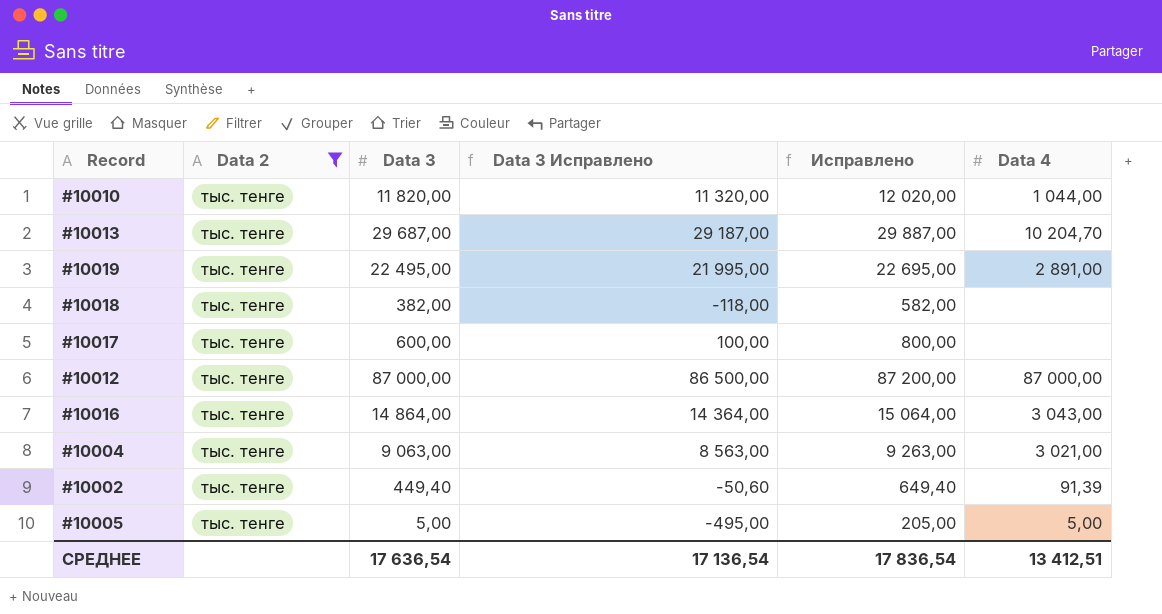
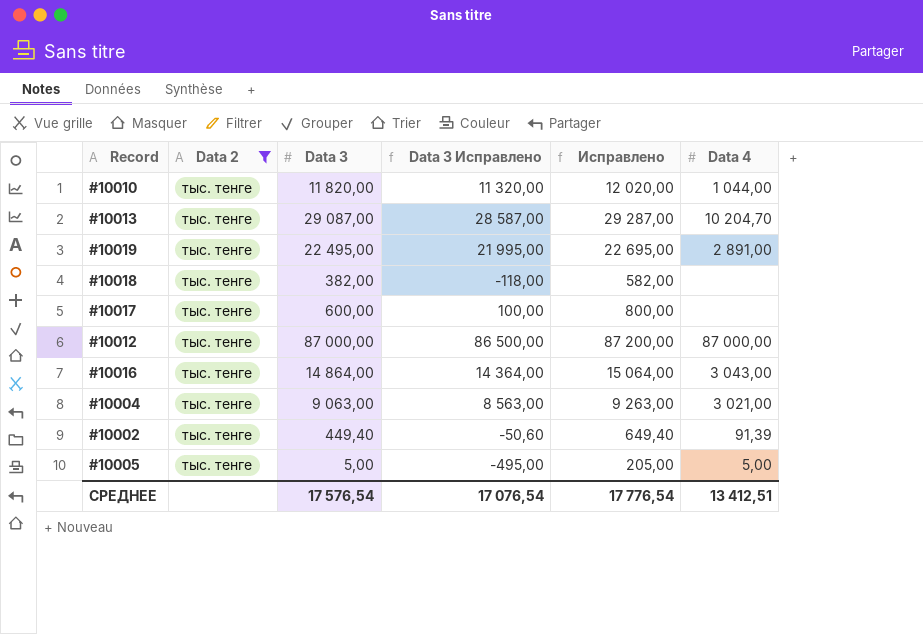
#10013 | Data 3: 29 687,00 -> 29 087,00
#10013 | Data 3 Исправлено: 29 187,00 -> 28 587,00
#10013 | Исправлено: 29 887,00 -> 29 287,00
СРЕДНЕЕ | Data 3: 17 636,54 -> 17 576,54
СРЕДНЕЕ | Data 3 Исправлено: 17 136,54 -> 17 076,54
СРЕДНЕЕ | Исправлено: 17 836,54 -> 17 776,54

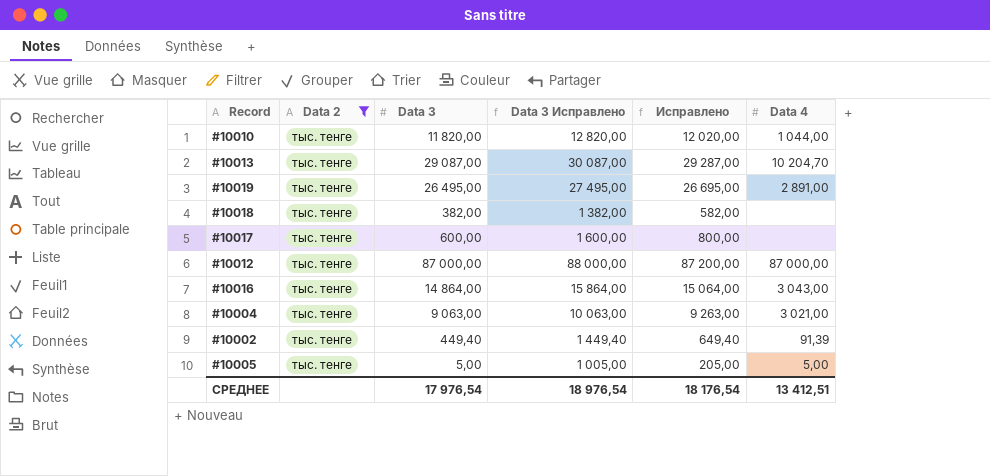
column Data 3 Исправлено | formula: [Data 3] - 500 -> [Data 3] + 1000
#10019 | Data 3: 22 495,00 -> 26 495,00
#10019 | Исправлено: 22 695,00 -> 26 695,00
СРЕДНЕЕ | Data 3: 17 576,54 -> 17 976,54
СРЕДНЕЕ | Data 3 Исправлено: 17 076,54 -> 18 976,54
СРЕДНЕЕ | Исправлено: 17 776,54 -> 18 176,54

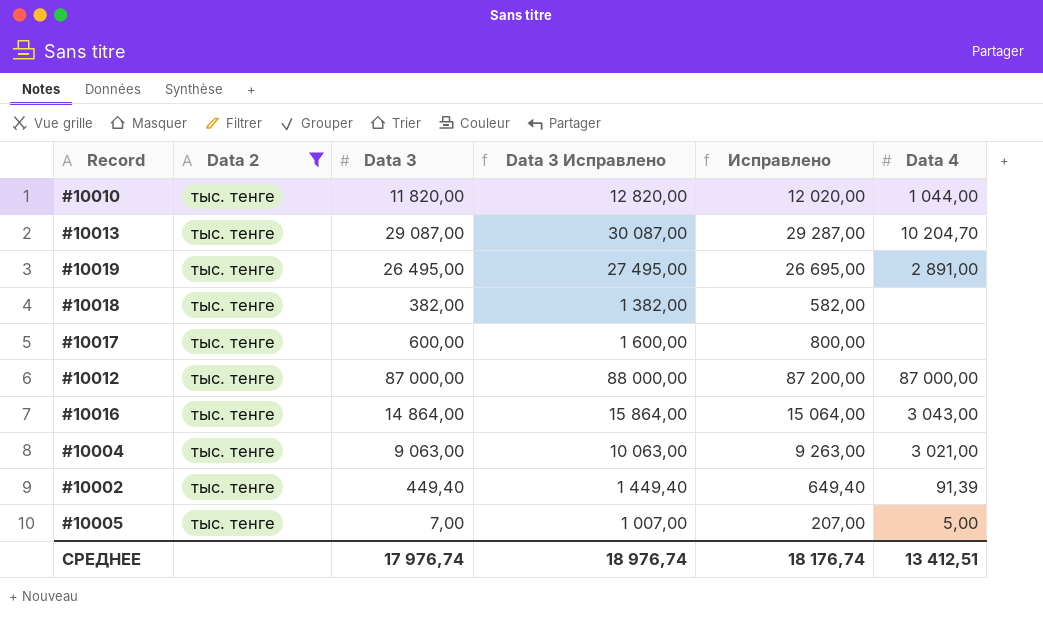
#10005 | Data 3: 5,00 -> 7,00
#10005 | Data 3 Исправлено: 1 005,00 -> 1 007,00
#10005 | Исправлено: 205,00 -> 207,00
СРЕДНЕЕ | Data 3: 17 976,54 -> 17 976,74
СРЕДНЕЕ | Data 3 Исправлено: 18 976,54 -> 18 976,74
СРЕДНЕЕ | Исправлено: 18 176,54 -> 18 176,74

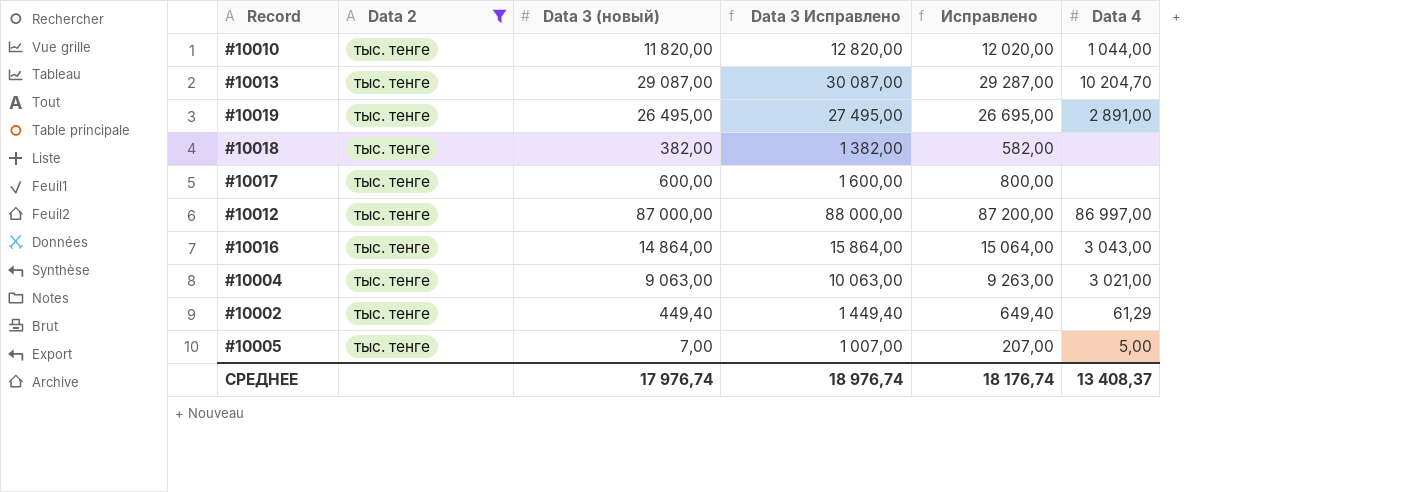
column name: Data 3 -> Data 3 (новый)
#10012 | Data 4: 87 000,00 -> 86 997,00
#10002 | Data 4: 91,39 -> 61,29
СРЕДНЕЕ | Data 4: 13 412,51 -> 13 408,37

